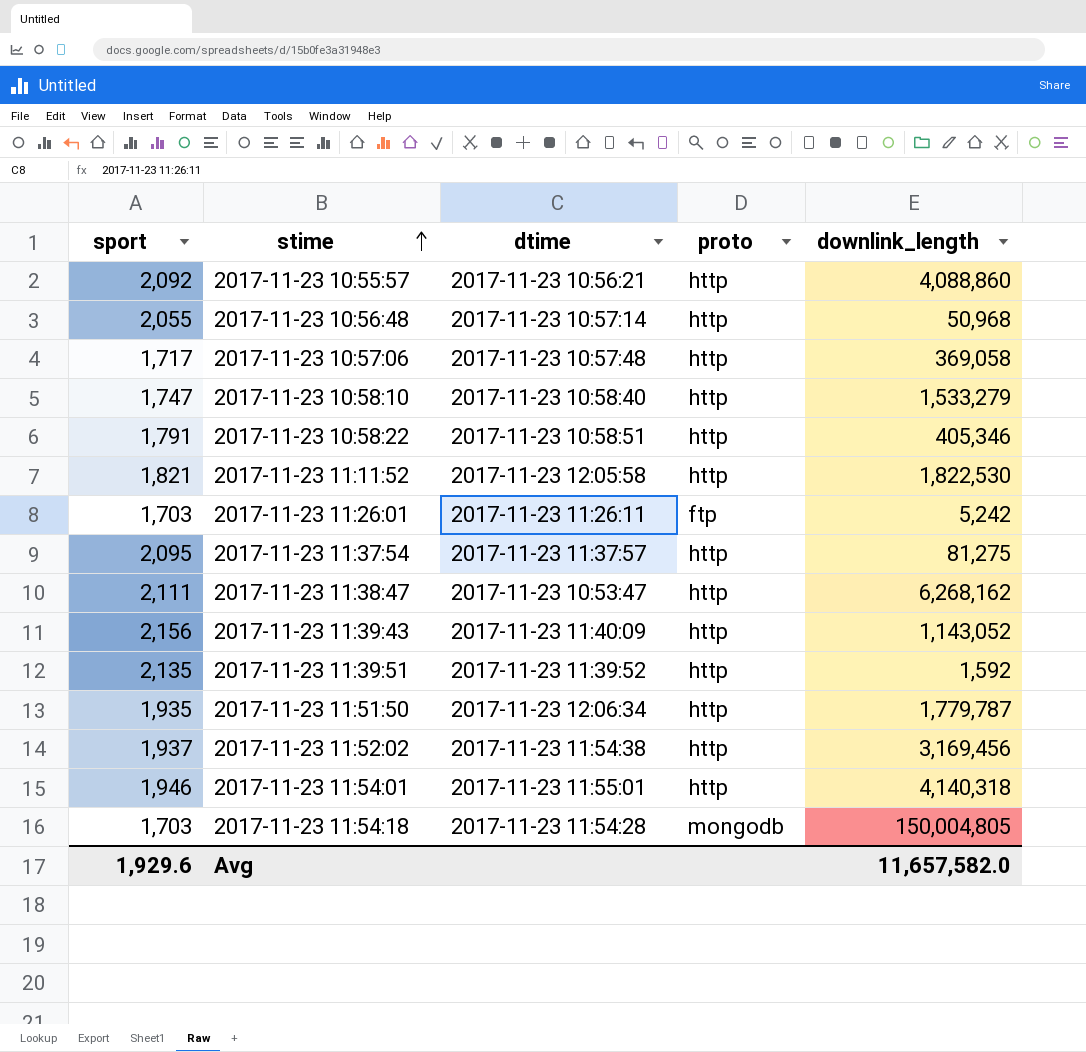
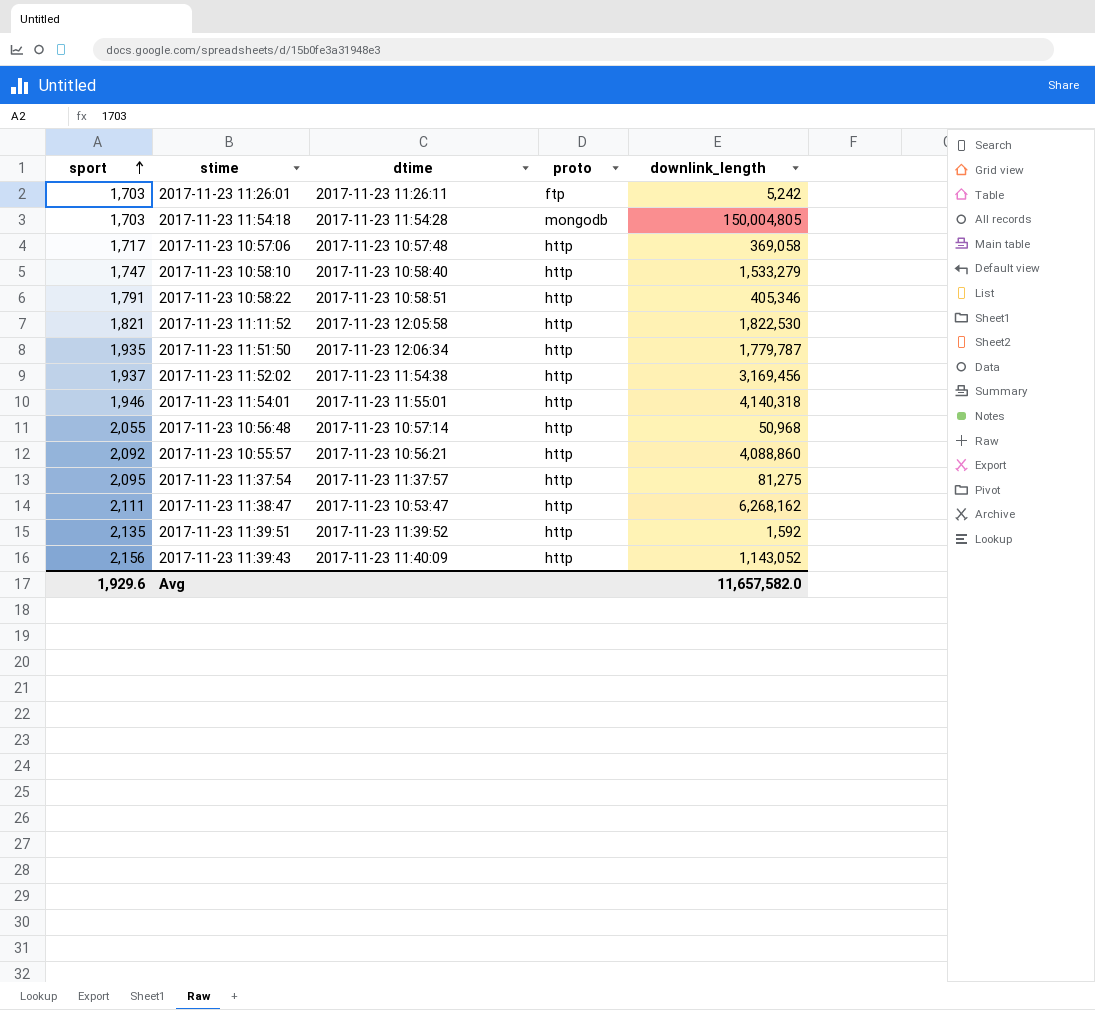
row order: stime ascending -> sport ascending

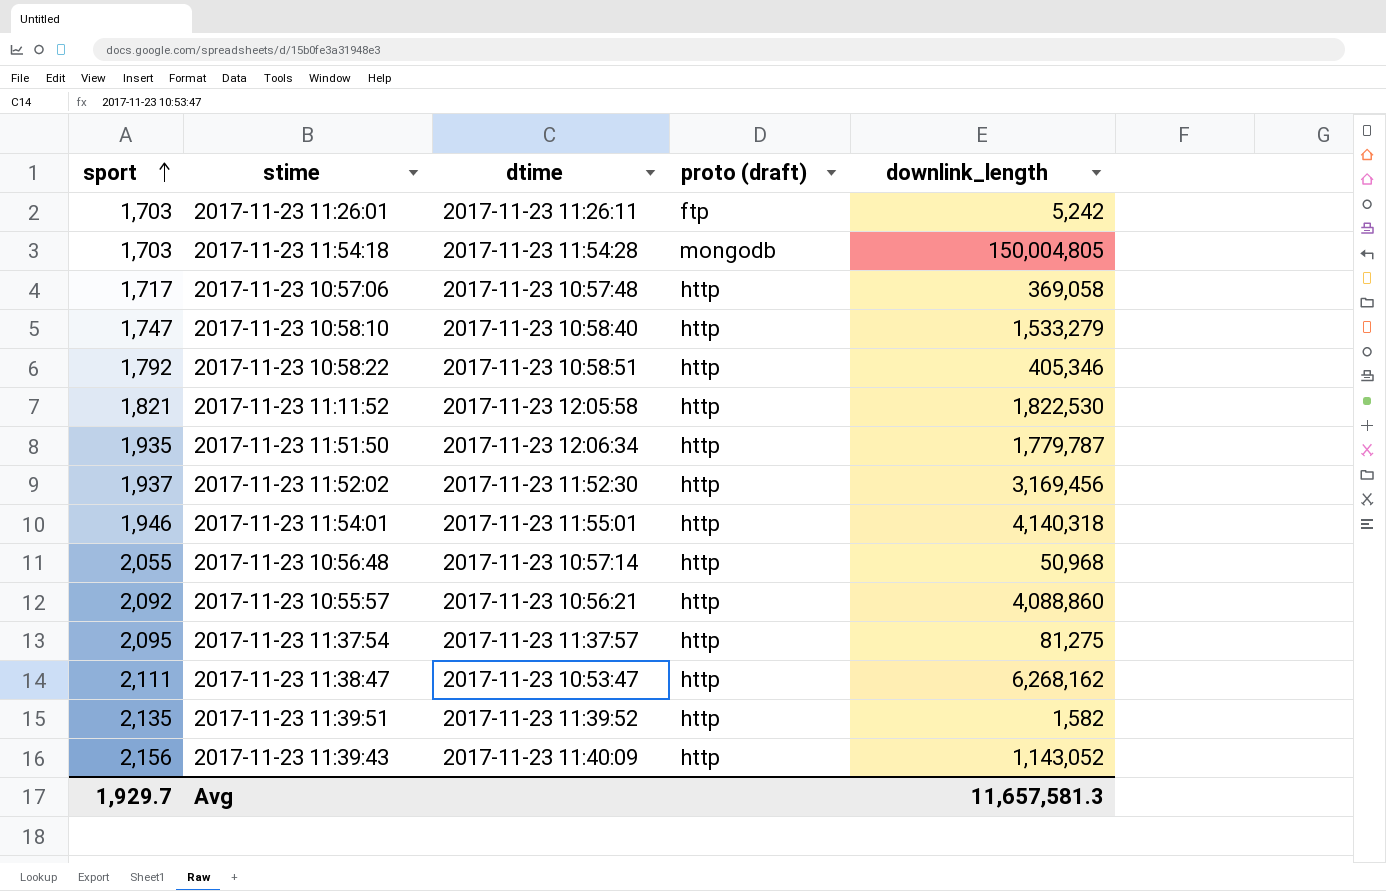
column name: proto -> proto (draft)
2017-11-23 10:58:22 | sport: 1,791 -> 1,792
2017-11-23 11:52:02 | dtime: 2017-11-23 11:54:38 -> 2017-11-23 11:52:30
2017-11-23 11:39:51 | downlink_length: 1,592 -> 1,582
Avg | sport: 1,929.6 -> 1,929.7
Avg | downlink_length: 11,657,582.0 -> 11,657,581.3

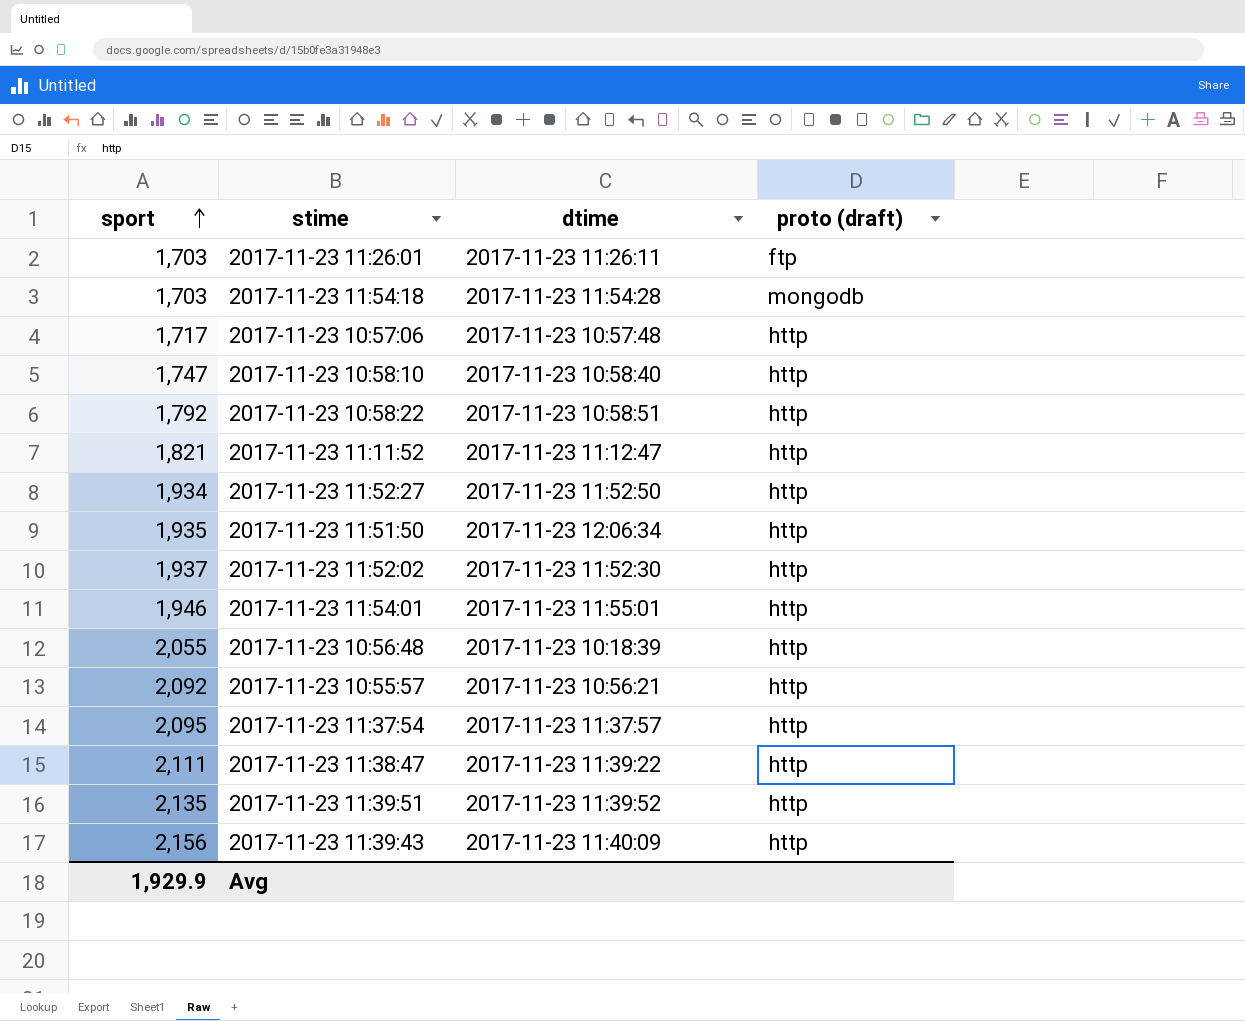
column downlink_length | position: 5 -> none
2017-11-23 11:11:52 | dtime: 2017-11-23 12:05:58 -> 2017-11-23 11:12:47
row 2017-11-23 11:52:27: none -> 1,934 | 2017-11-23 11:52:50 | http
2017-11-23 10:56:48 | dtime: 2017-11-23 10:57:14 -> 2017-11-23 10:18:39
2017-11-23 11:38:47 | dtime: 2017-11-23 10:53:47 -> 2017-11-23 11:39:22
Avg | sport: 1,929.7 -> 1,929.9

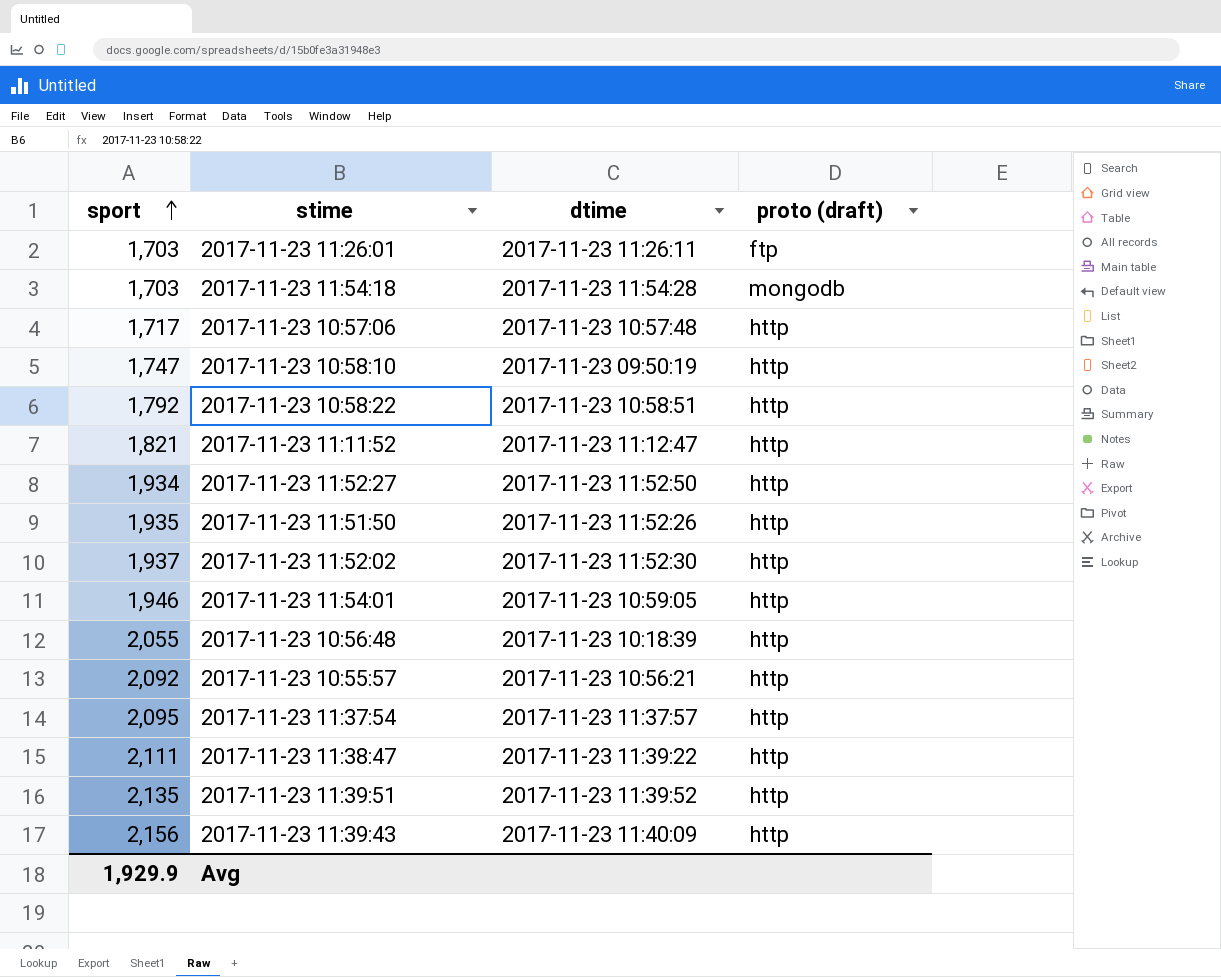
2017-11-23 10:58:10 | dtime: 2017-11-23 10:58:40 -> 2017-11-23 09:50:19
2017-11-23 11:51:50 | dtime: 2017-11-23 12:06:34 -> 2017-11-23 11:52:26
2017-11-23 11:54:01 | dtime: 2017-11-23 11:55:01 -> 2017-11-23 10:59:05

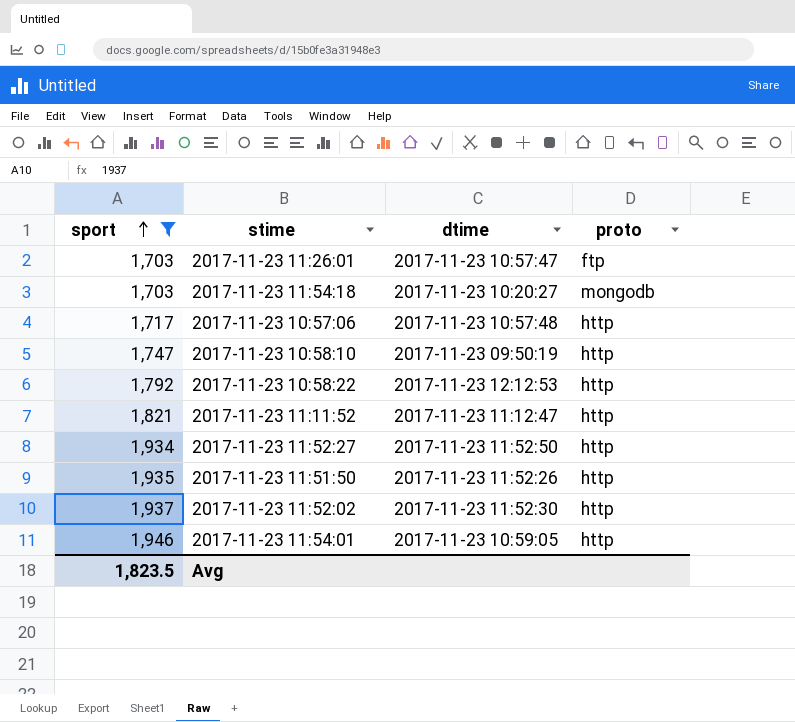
filter: none -> sport <= 1,946
column name: proto (draft) -> proto
2017-11-23 11:26:01 | dtime: 2017-11-23 11:26:11 -> 2017-11-23 10:57:47
2017-11-23 11:54:18 | dtime: 2017-11-23 11:54:28 -> 2017-11-23 10:20:27
2017-11-23 10:58:22 | dtime: 2017-11-23 10:58:51 -> 2017-11-23 12:12:53
Avg | sport: 1,929.9 -> 1,823.5

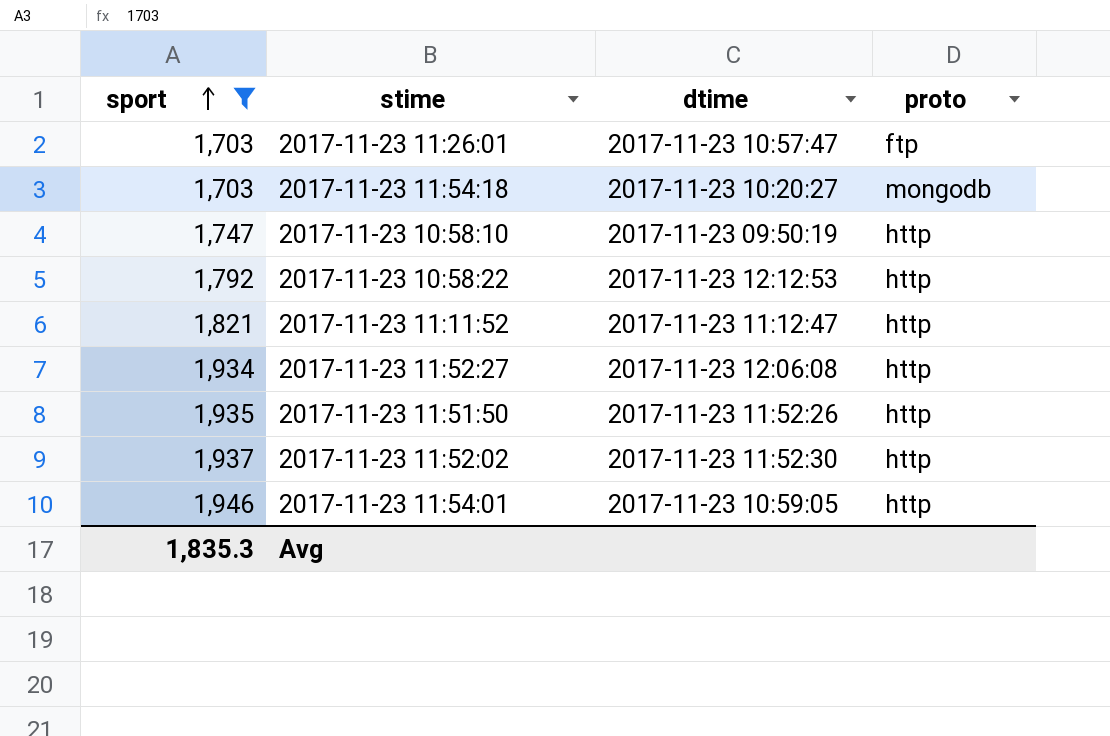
row 2017-11-23 10:57:06: 1,717 | 2017-11-23 10:57:48 | http -> none
2017-11-23 11:52:27 | dtime: 2017-11-23 11:52:50 -> 2017-11-23 12:06:08
Avg | sport: 1,823.5 -> 1,835.3

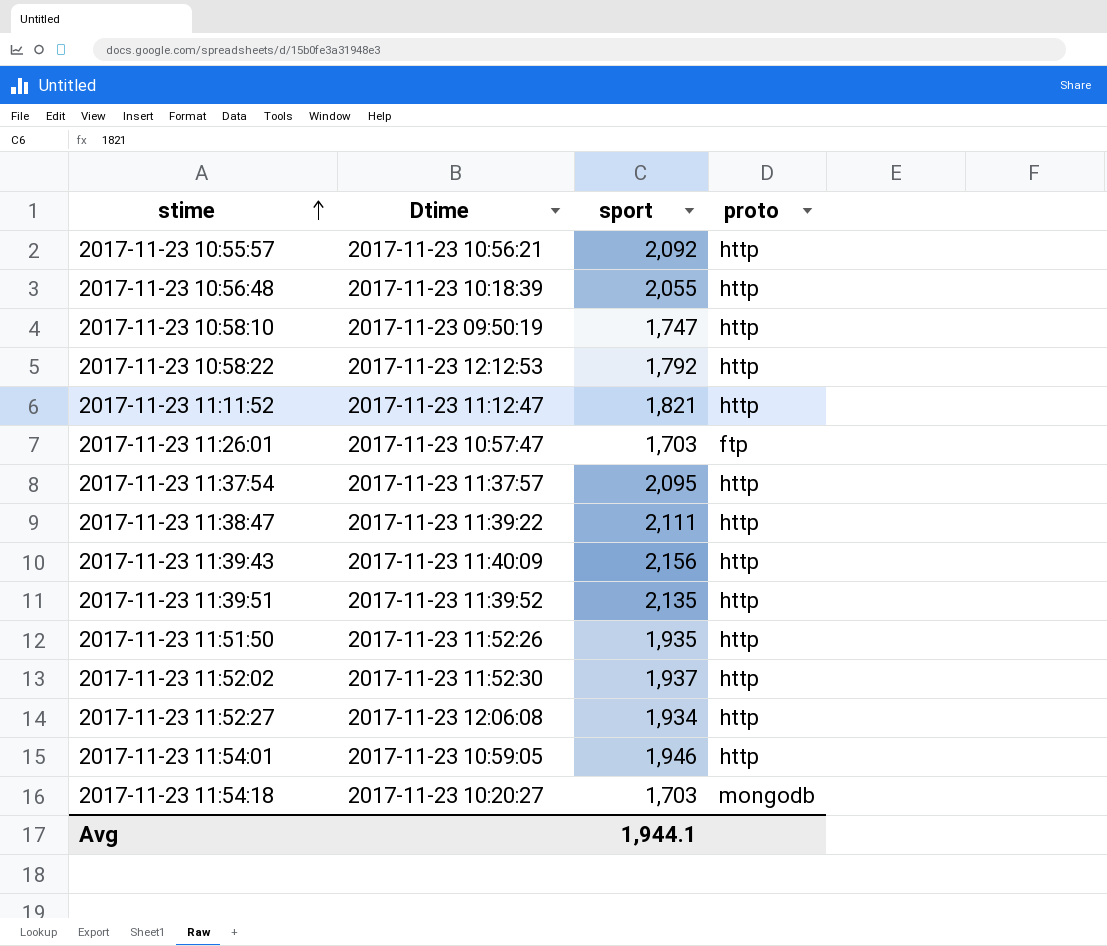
filter: sport <= 1,946 -> none
row order: sport ascending -> stime ascending
column name: dtime -> Dtime
column sport | position: 1 -> 3
Avg | sport: 1,835.3 -> 1,944.1

